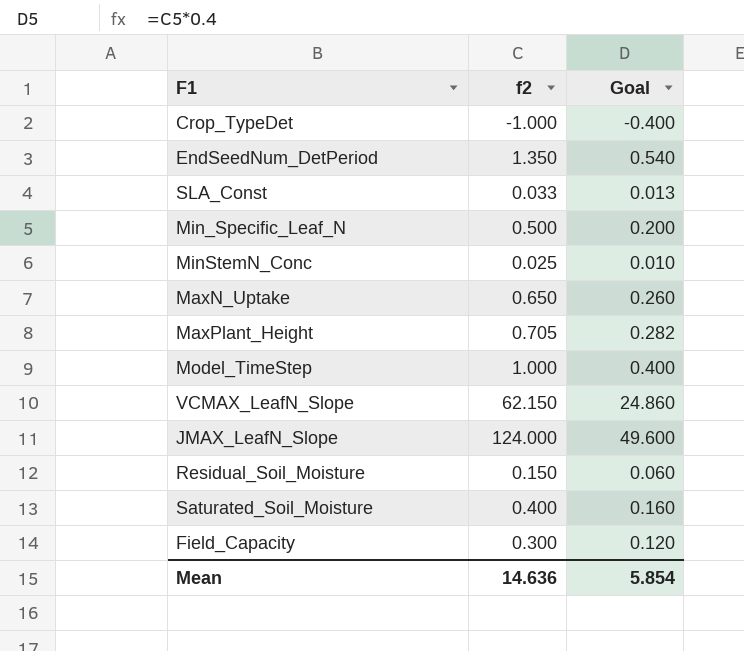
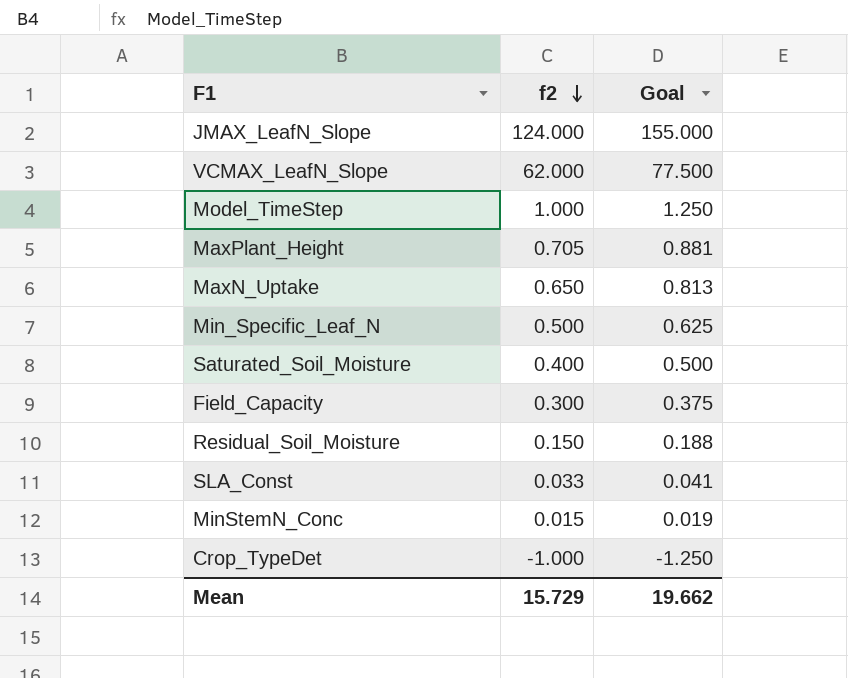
row order: none -> f2 descending
column Goal | formula: [f2] * 0.4 -> [f2] * 1.25
row EndSeedNum_DetPeriod: 1.350 | 0.540 -> none
VCMAX_LeafN_Slope | f2: 62.150 -> 62.000
MinStemN_Conc | f2: 0.025 -> 0.015
Mean | f2: 14.636 -> 15.729
Mean | Goal: 5.854 -> 19.662

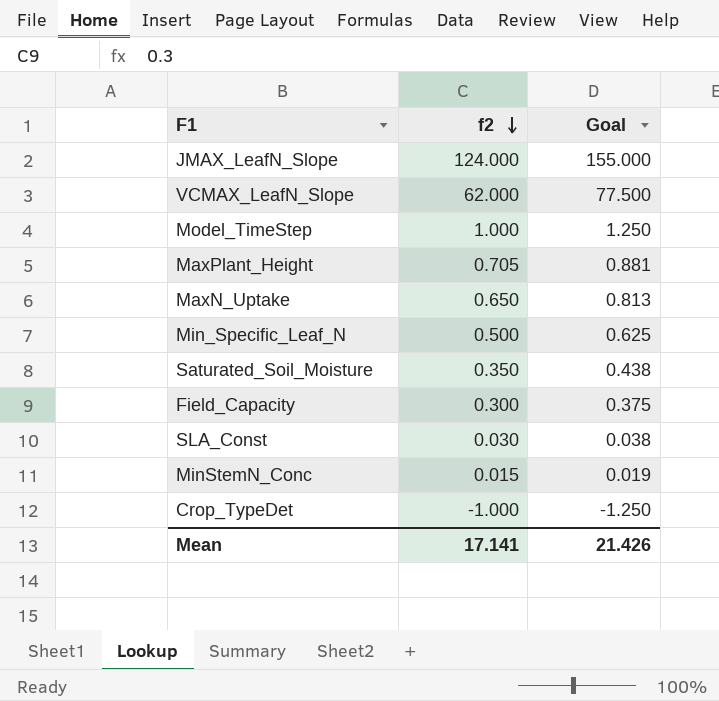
row Residual_Soil_Moisture: 0.150 | 0.188 -> none
Saturated_Soil_Moisture | f2: 0.400 -> 0.350
Saturated_Soil_Moisture | Goal: 0.500 -> 0.438
SLA_Const | f2: 0.033 -> 0.030
SLA_Const | Goal: 0.041 -> 0.038
Mean | f2: 15.729 -> 17.141
Mean | Goal: 19.662 -> 21.426

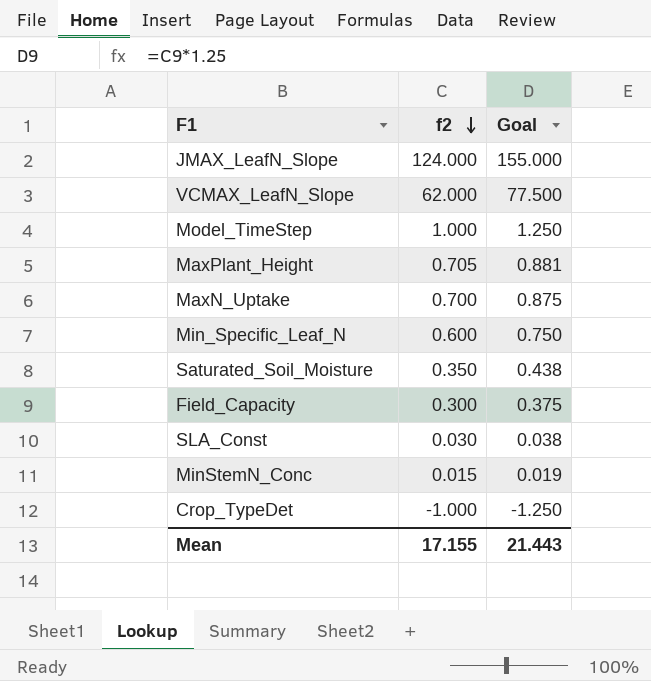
MaxN_Uptake | f2: 0.650 -> 0.700
MaxN_Uptake | Goal: 0.813 -> 0.875
Min_Specific_Leaf_N | f2: 0.500 -> 0.600
Min_Specific_Leaf_N | Goal: 0.625 -> 0.750
Mean | f2: 17.141 -> 17.155
Mean | Goal: 21.426 -> 21.443

